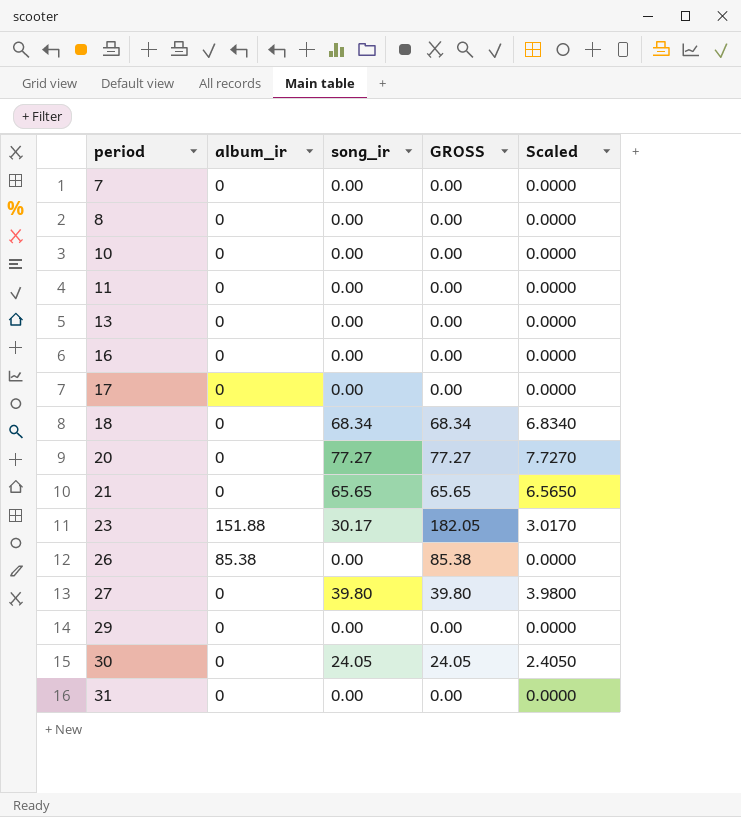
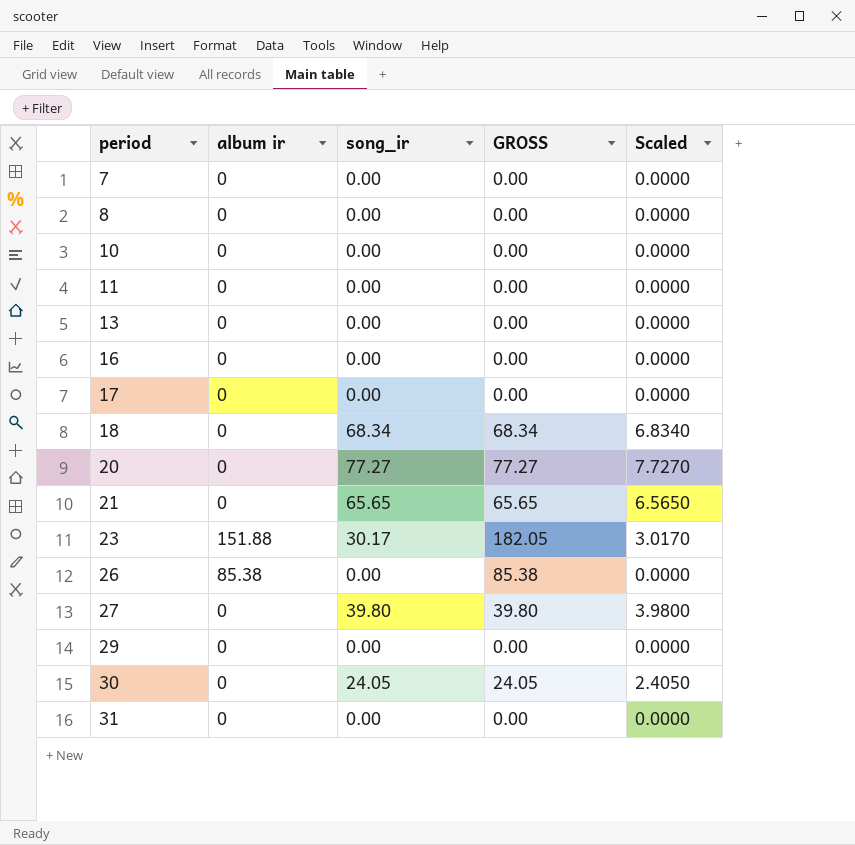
column name: album_ir -> album ir

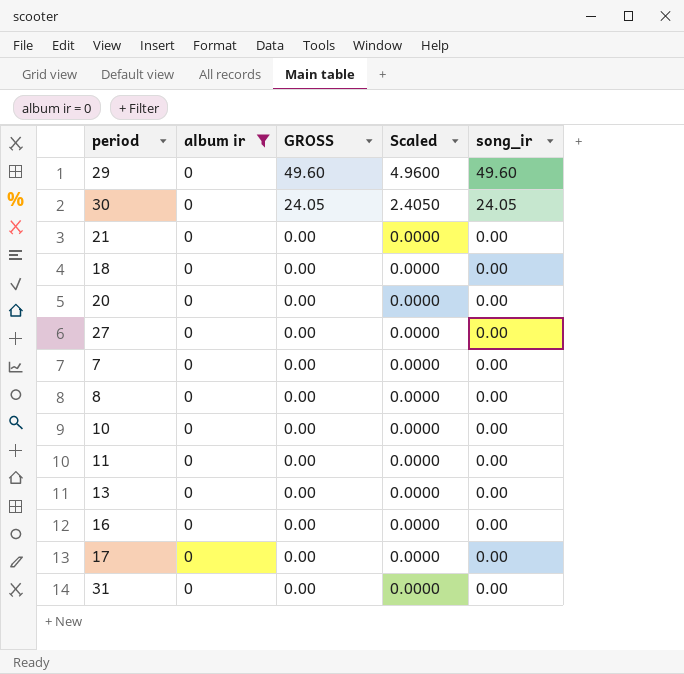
filter: none -> album ir = 0
row order: period ascending -> GROSS descending
column song_ir | position: 3 -> 5
29 | GROSS: 0.00 -> 49.60
29 | Scaled: 0.0000 -> 4.9600
29 | song_ir: 0.00 -> 49.60
21 | GROSS: 65.65 -> 0.00
21 | Scaled: 6.5650 -> 0.0000
21 | song_ir: 65.65 -> 0.00
18 | GROSS: 68.34 -> 0.00
18 | Scaled: 6.8340 -> 0.0000
18 | song_ir: 68.34 -> 0.00
20 | GROSS: 77.27 -> 0.00
20 | Scaled: 7.7270 -> 0.0000
20 | song_ir: 77.27 -> 0.00
27 | GROSS: 39.80 -> 0.00
27 | Scaled: 3.9800 -> 0.0000
27 | song_ir: 39.80 -> 0.00

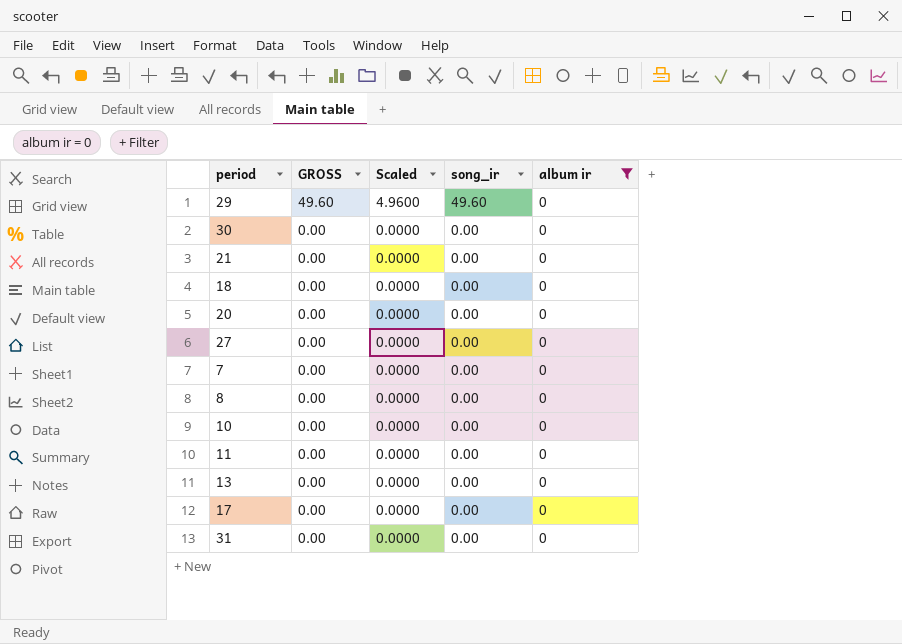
column album ir | position: 2 -> 5
row 16: 0 | 0.00 | 0.0000 | 0.00 -> none
30 | GROSS: 24.05 -> 0.00
30 | Scaled: 2.4050 -> 0.0000
30 | song_ir: 24.05 -> 0.00

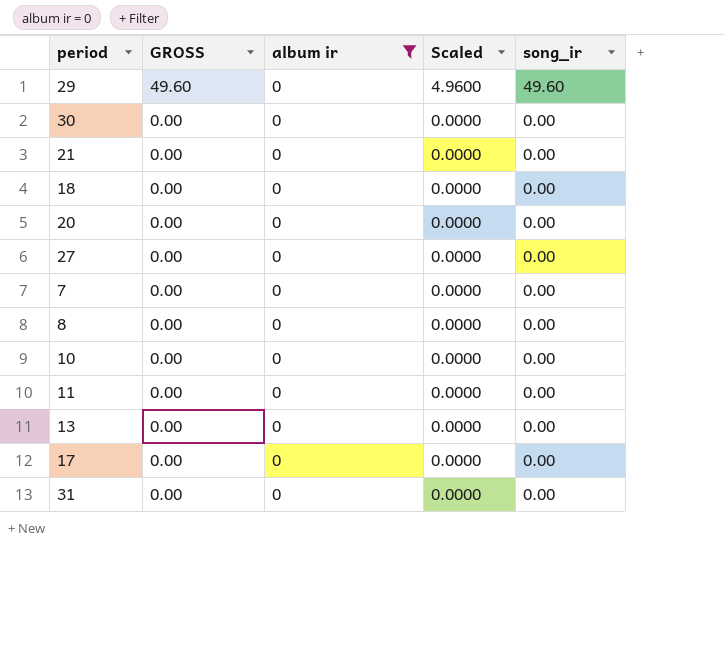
column album ir | position: 5 -> 3

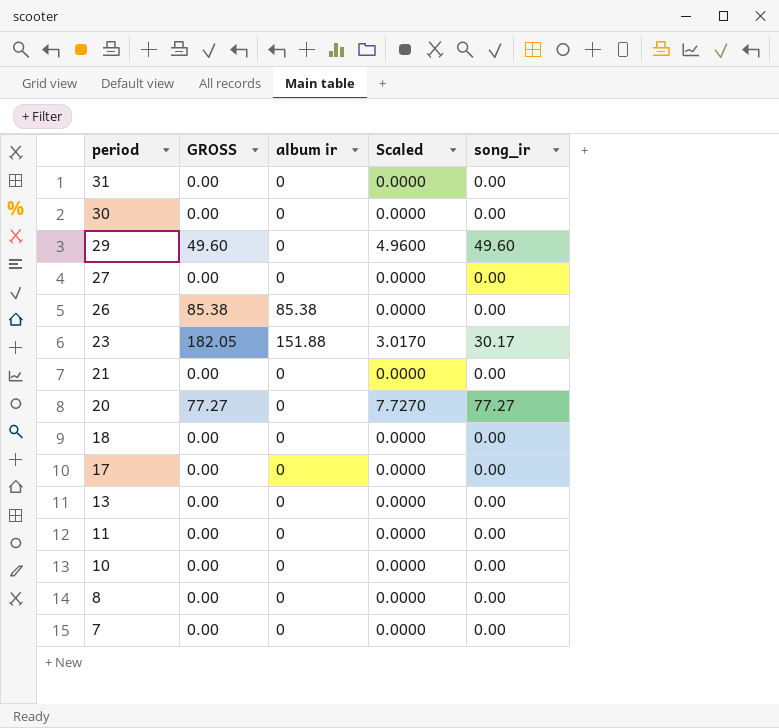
filter: album ir = 0 -> none
row order: GROSS descending -> period descending
20 | GROSS: 0.00 -> 77.27
20 | Scaled: 0.0000 -> 7.7270
20 | song_ir: 0.00 -> 77.27

